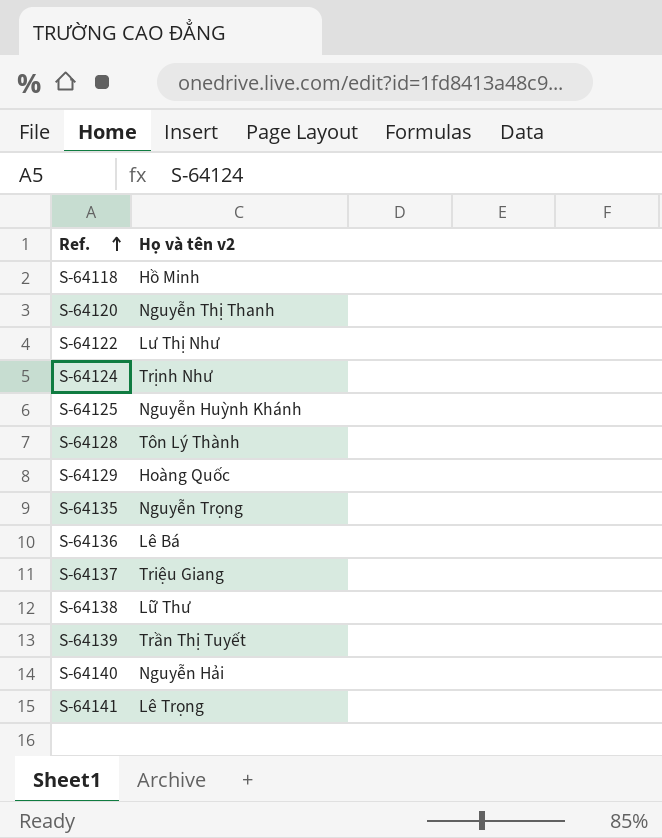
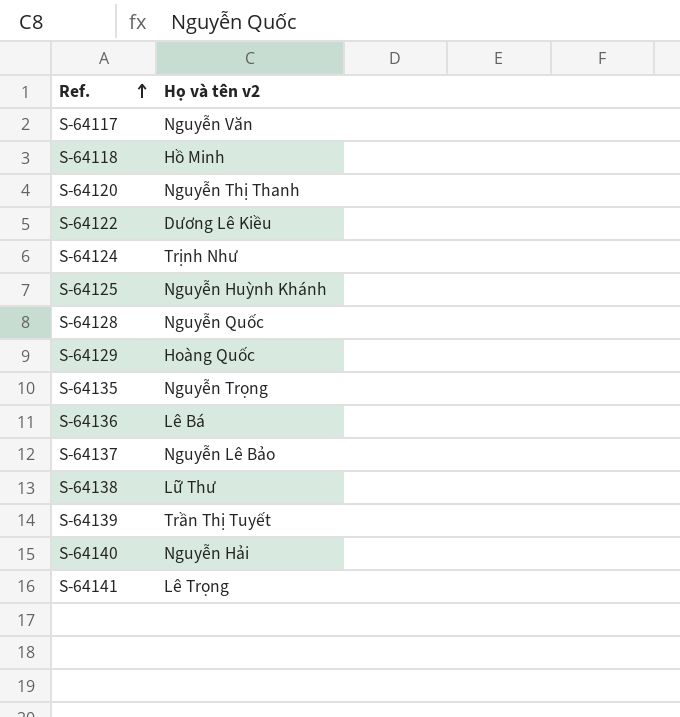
row S-64117: none -> Nguyễn Văn
S-64122 | Họ và tên v2: Lư Thị Như -> Dương Lê Kiều
S-64128 | Họ và tên v2: Tôn Lý Thành -> Nguyễn Quốc
S-64137 | Họ và tên v2: Triệu Giang -> Nguyễn Lê Bảo

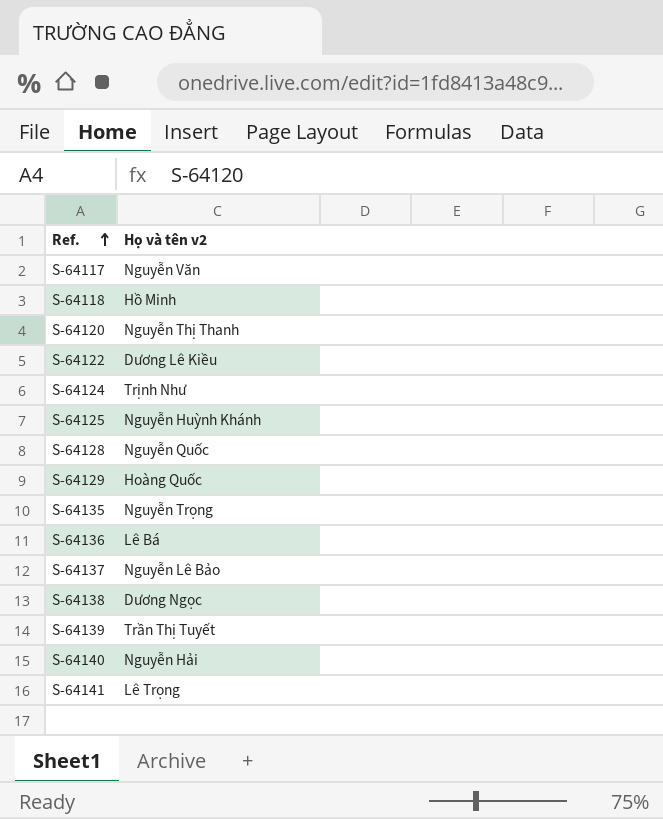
S-64138 | Họ và tên v2: Lữ Thư -> Dương Ngọc

